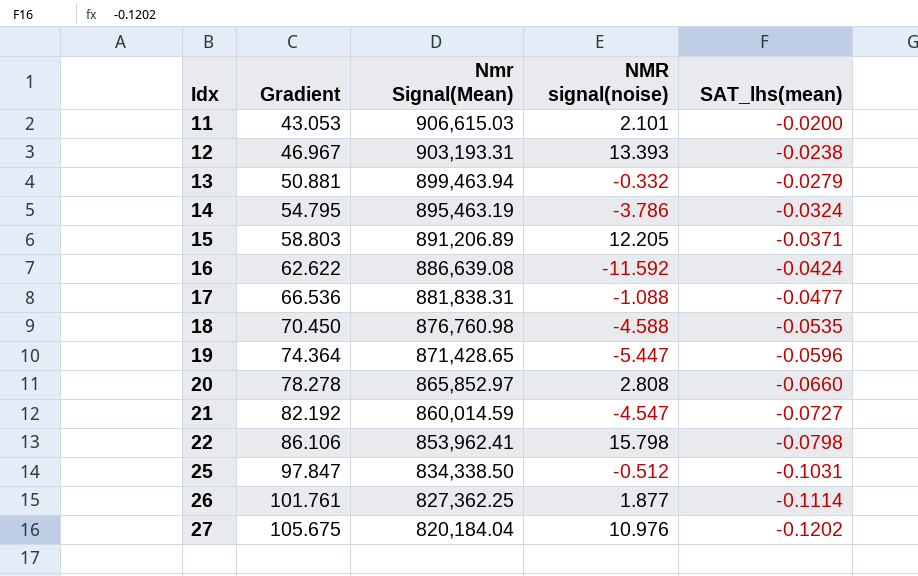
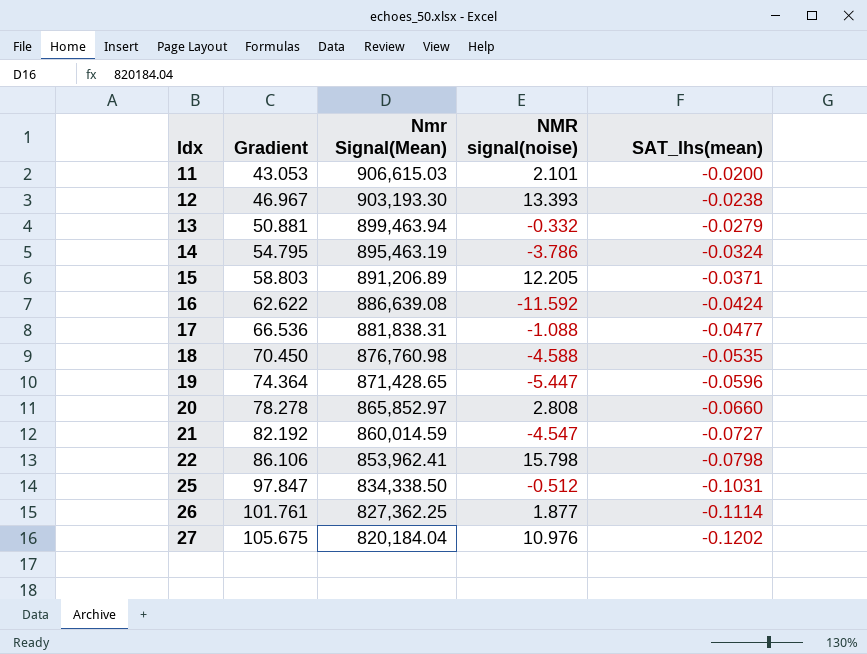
12 | Nmr Signal(Mean): 903,193.31 -> 903,193.30

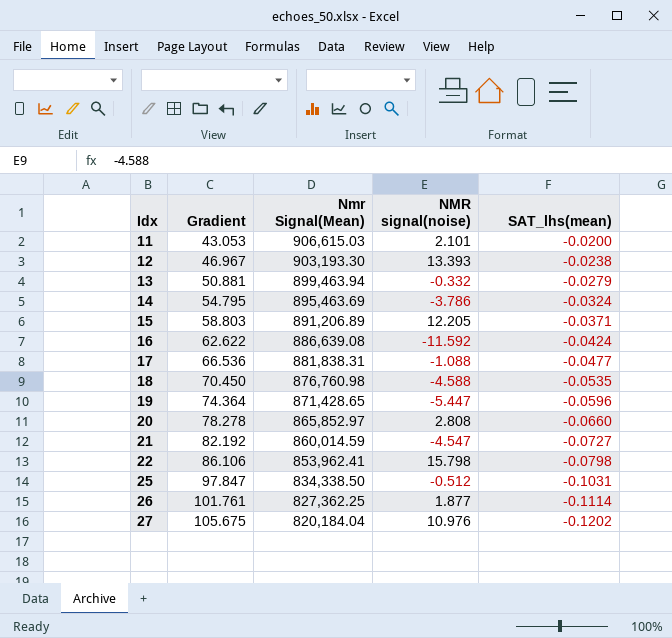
14 | Nmr Signal(Mean): 895,463.19 -> 895,463.69

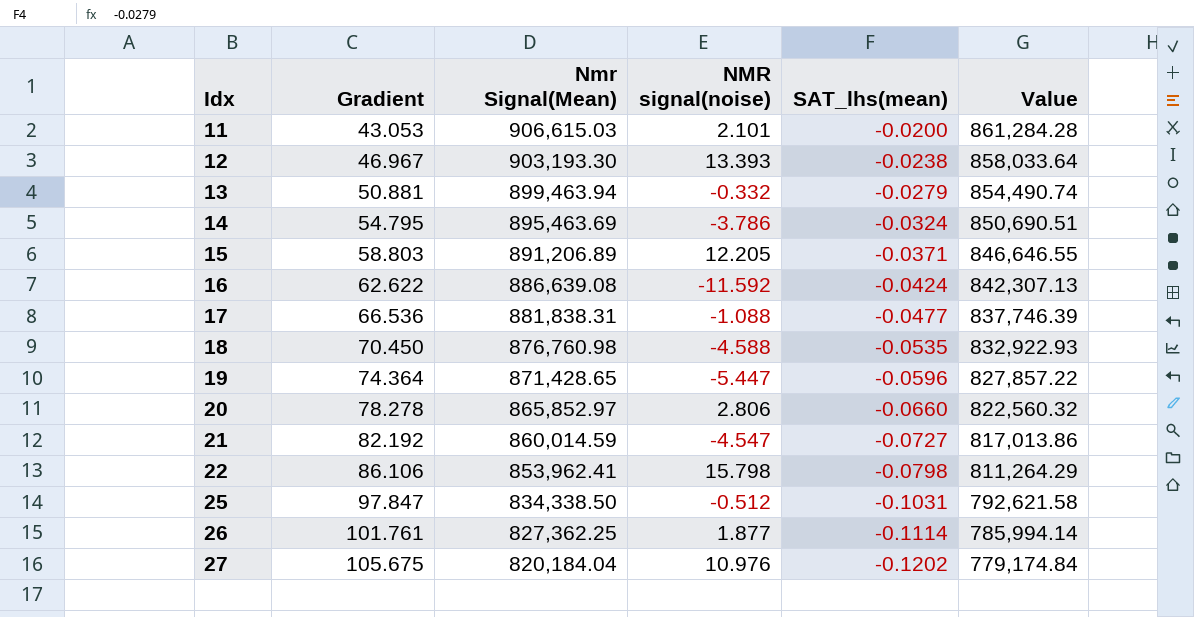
column Value | formula: none -> [Nmr Signal(Mean)] * 0.95
20 | NMR signal(noise): 2.808 -> 2.806

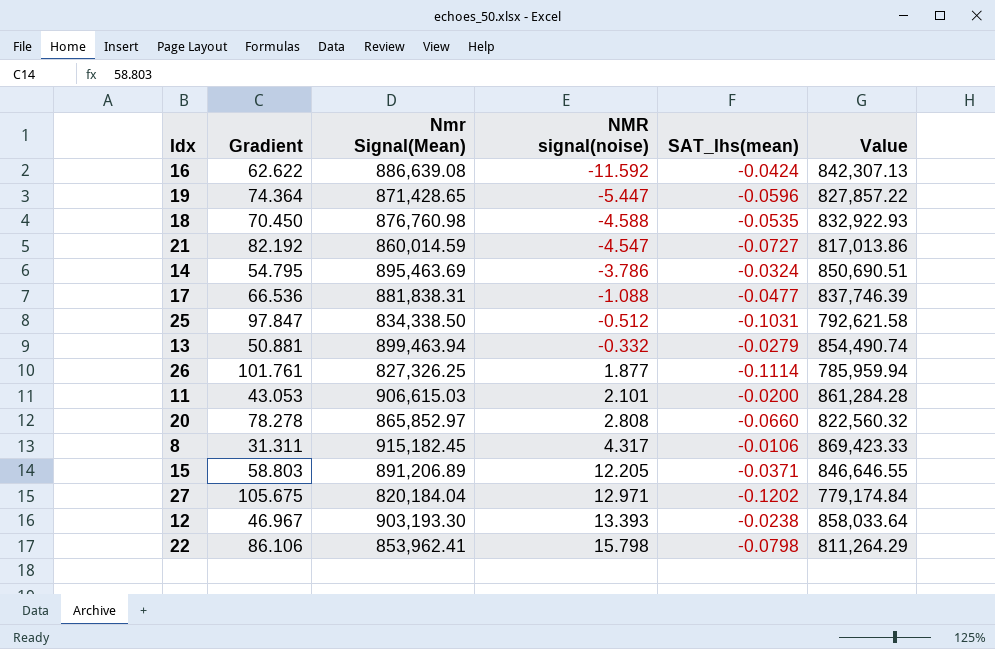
row order: Idx ascending -> NMR signal(noise) ascending
26 | Nmr Signal(Mean): 827,362.25 -> 827,326.25
26 | Value: 785,994.14 -> 785,959.94
20 | NMR signal(noise): 2.806 -> 2.808
row 8: none -> 31.311 | 915,182.45 | 4.317 | -0.0106 | 869,423.33
27 | NMR signal(noise): 10.976 -> 12.971

